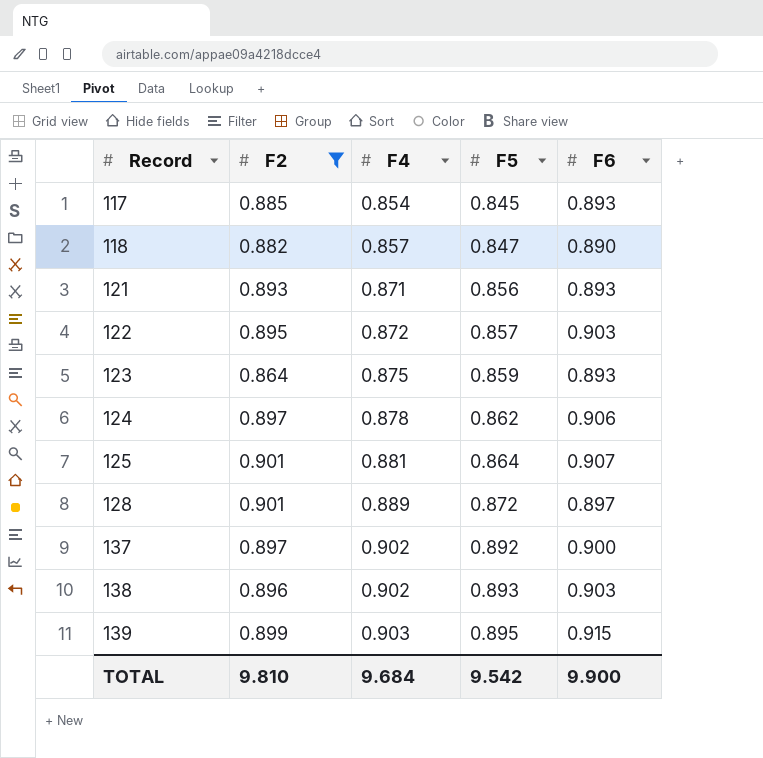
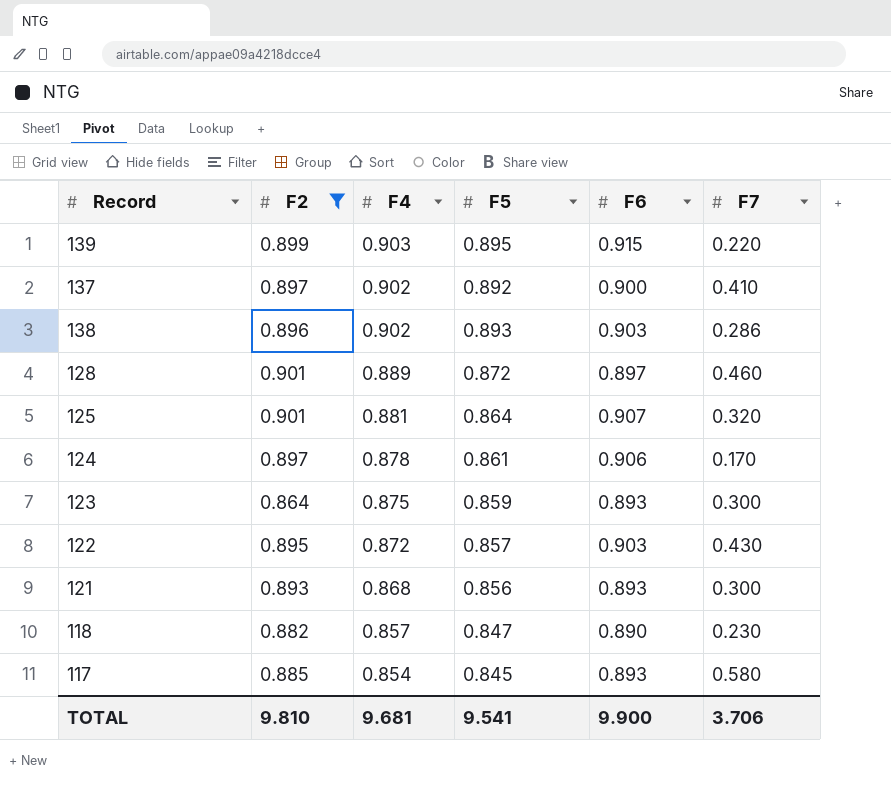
row order: Record ascending -> F4 descending
column F7 | position: none -> 6
124 | F5: 0.862 -> 0.861
121 | F4: 0.871 -> 0.868
TOTAL | F4: 9.684 -> 9.681
TOTAL | F5: 9.542 -> 9.541

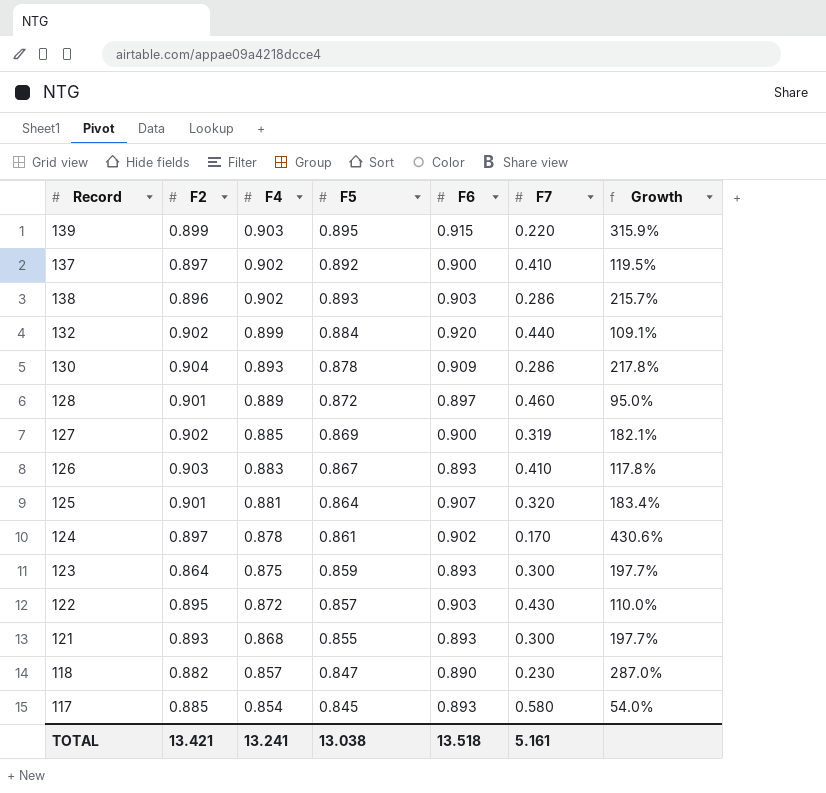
filter: F2 <= 0.901 -> none
column Growth | formula: none -> ([F6] - [F7]) / [F7]
124 | F6: 0.906 -> 0.902
121 | F5: 0.856 -> 0.855
TOTAL | F2: 9.810 -> 13.421
TOTAL | F4: 9.681 -> 13.241
TOTAL | F5: 9.541 -> 13.038
TOTAL | F6: 9.900 -> 13.518
TOTAL | F7: 3.706 -> 5.161

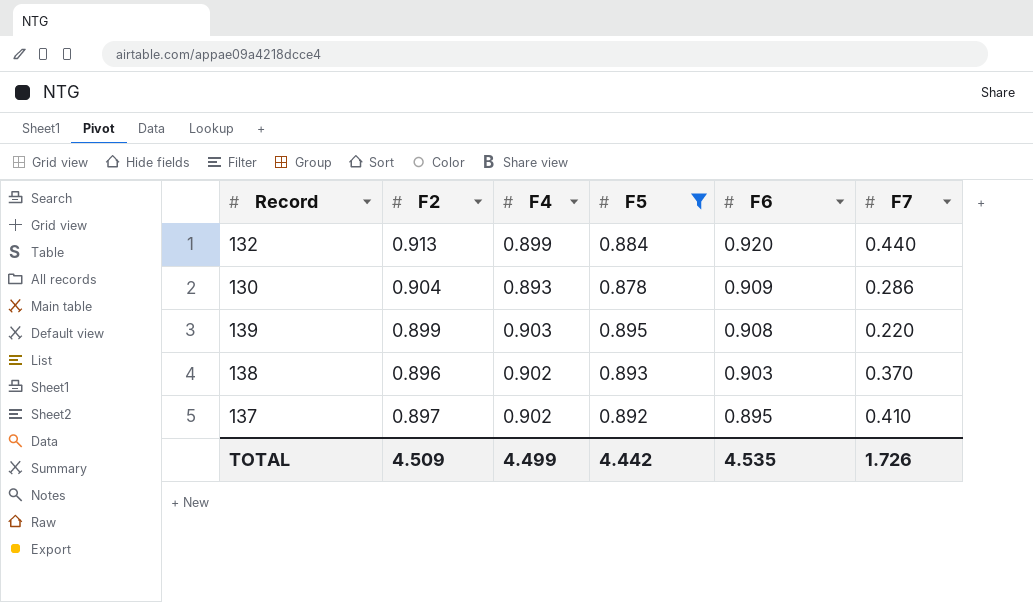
filter: none -> F5 >= 0.878
row order: F4 descending -> F6 descending
column Growth | formula: ([F6] - [F7]) / [F7] -> none
132 | F2: 0.902 -> 0.913
139 | F6: 0.915 -> 0.908
138 | F7: 0.286 -> 0.370
137 | F6: 0.900 -> 0.895
TOTAL | F2: 13.421 -> 4.509
TOTAL | F4: 13.241 -> 4.499
TOTAL | F5: 13.038 -> 4.442
TOTAL | F6: 13.518 -> 4.535
TOTAL | F7: 5.161 -> 1.726

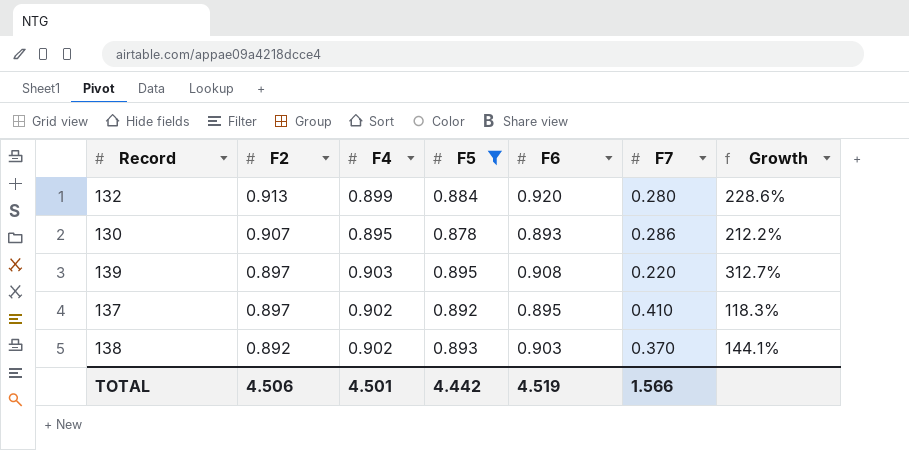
row order: F6 descending -> F2 descending
column Growth | formula: none -> ([F6] - [F7]) / [F7]
132 | F7: 0.440 -> 0.280
130 | F2: 0.904 -> 0.907
130 | F4: 0.893 -> 0.895
130 | F6: 0.909 -> 0.893
139 | F2: 0.899 -> 0.897
138 | F2: 0.896 -> 0.892
TOTAL | F2: 4.509 -> 4.506
TOTAL | F4: 4.499 -> 4.501
TOTAL | F6: 4.535 -> 4.519
TOTAL | F7: 1.726 -> 1.566

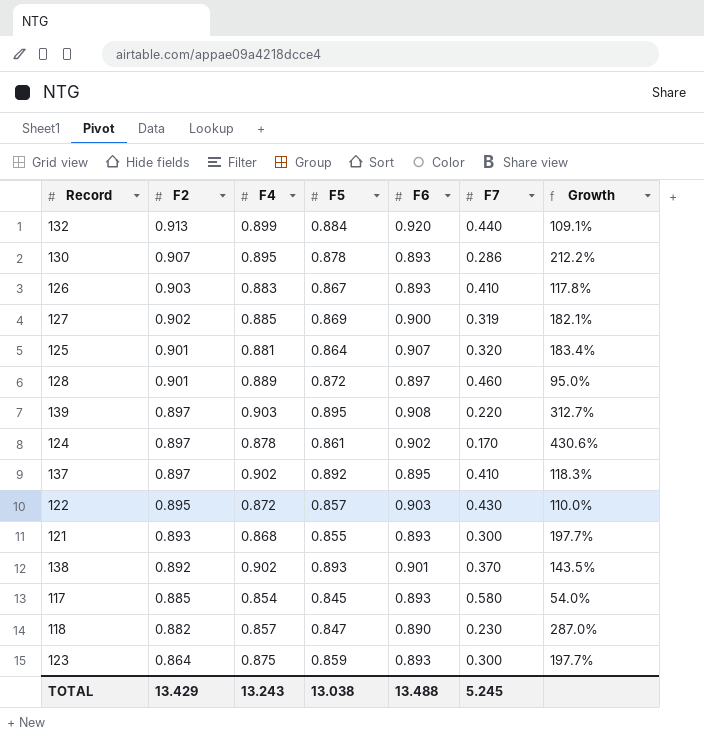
filter: F5 >= 0.878 -> none
132 | F7: 0.280 -> 0.440
132 | Growth: 228.6% -> 109.1%
138 | F6: 0.903 -> 0.901
138 | Growth: 144.1% -> 143.5%
TOTAL | F2: 4.506 -> 13.429
TOTAL | F4: 4.501 -> 13.243
TOTAL | F5: 4.442 -> 13.038
TOTAL | F6: 4.519 -> 13.488
TOTAL | F7: 1.566 -> 5.245

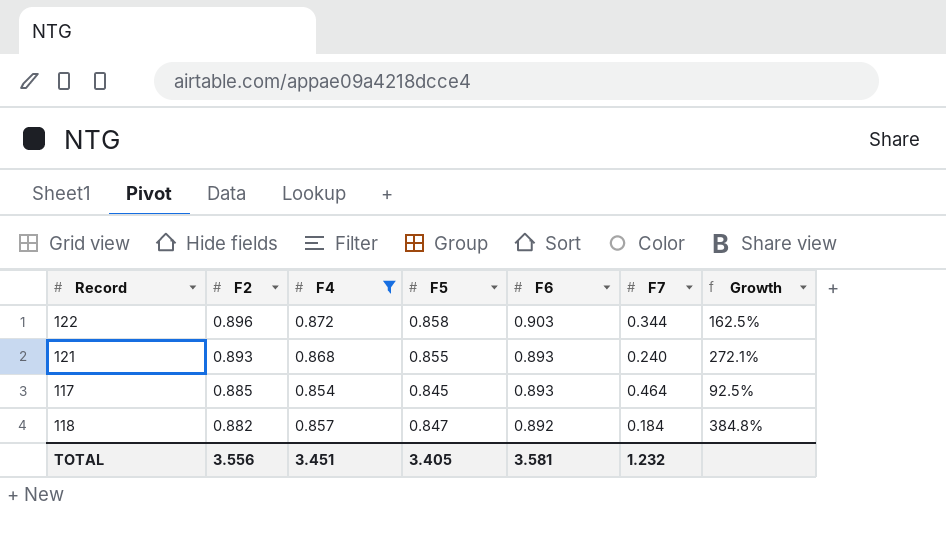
filter: none -> F4 <= 0.872
122 | F2: 0.895 -> 0.896
122 | F5: 0.857 -> 0.858
122 | F7: 0.430 -> 0.344
122 | Growth: 110.0% -> 162.5%
121 | F7: 0.300 -> 0.240
121 | Growth: 197.7% -> 272.1%
117 | F7: 0.580 -> 0.464
117 | Growth: 54.0% -> 92.5%
118 | F6: 0.890 -> 0.892
118 | F7: 0.230 -> 0.184
118 | Growth: 287.0% -> 384.8%
TOTAL | F2: 13.429 -> 3.556
TOTAL | F4: 13.243 -> 3.451
TOTAL | F5: 13.038 -> 3.405
TOTAL | F6: 13.488 -> 3.581
TOTAL | F7: 5.245 -> 1.232

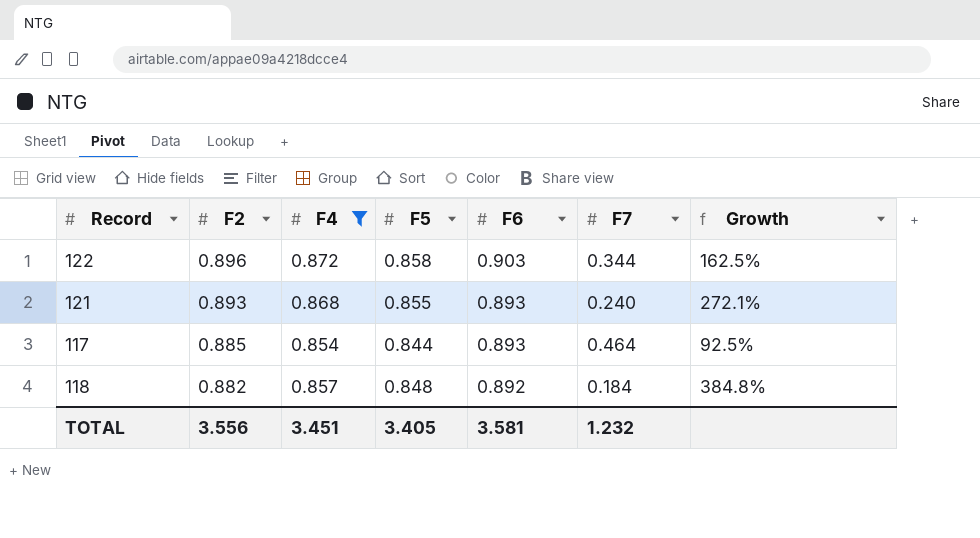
117 | F5: 0.845 -> 0.844
118 | F5: 0.847 -> 0.848

